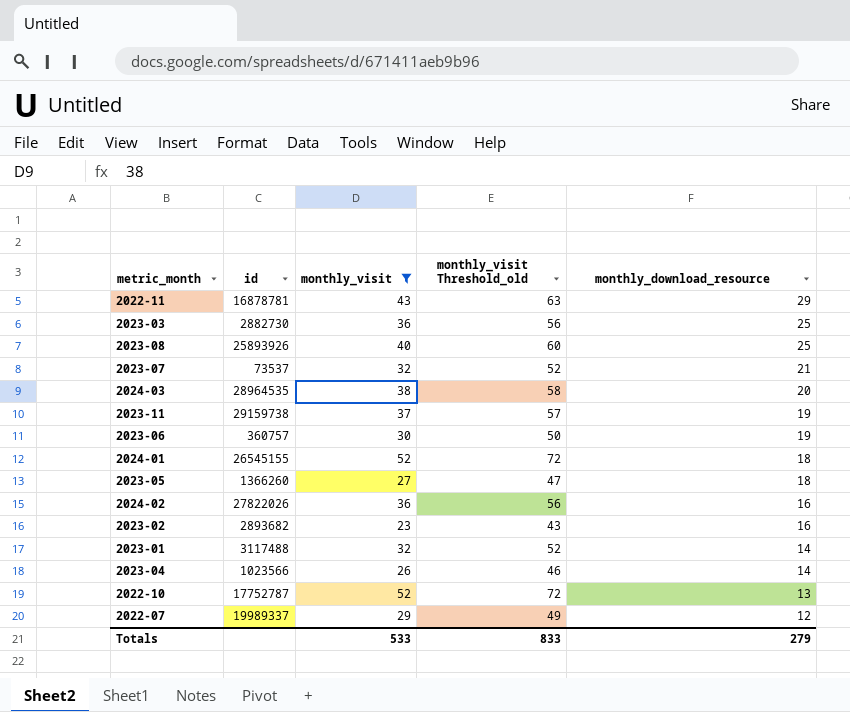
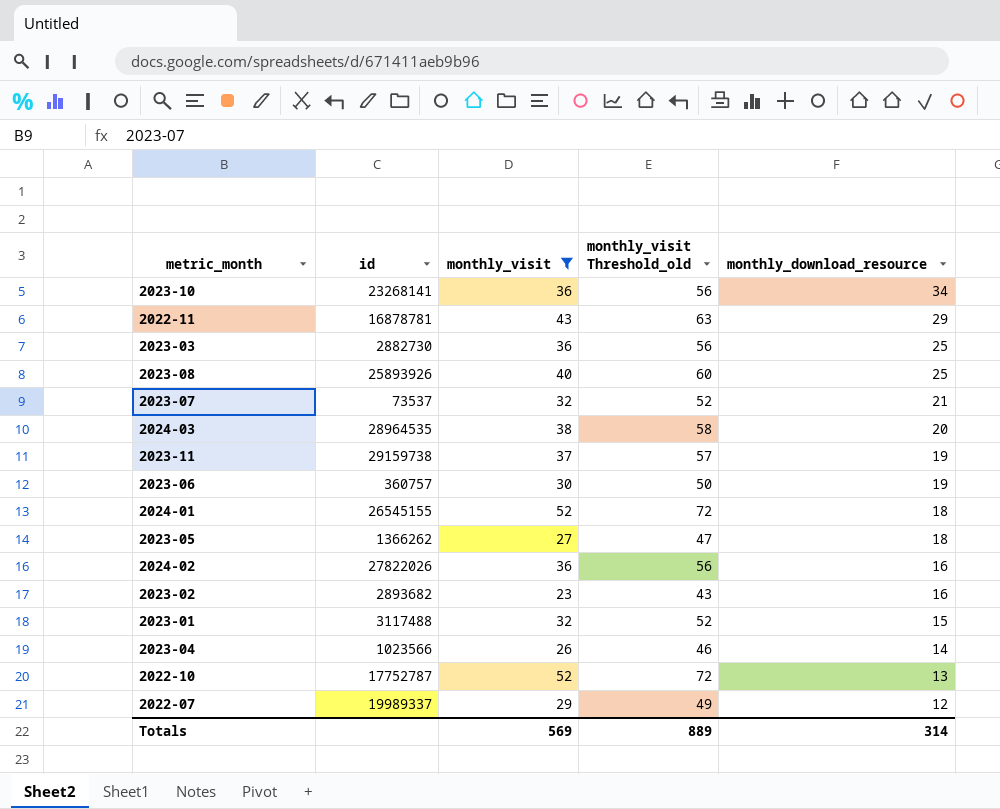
row 2023-10: none -> 23268141 | 36 | 56 | 34
2023-05 | id: 1366260 -> 1366262
2023-01 | monthly_download_resource: 14 -> 15
Totals | monthly_visit: 533 -> 569
Totals | monthly_visit Threshold_old: 833 -> 889
Totals | monthly_download_resource: 279 -> 314

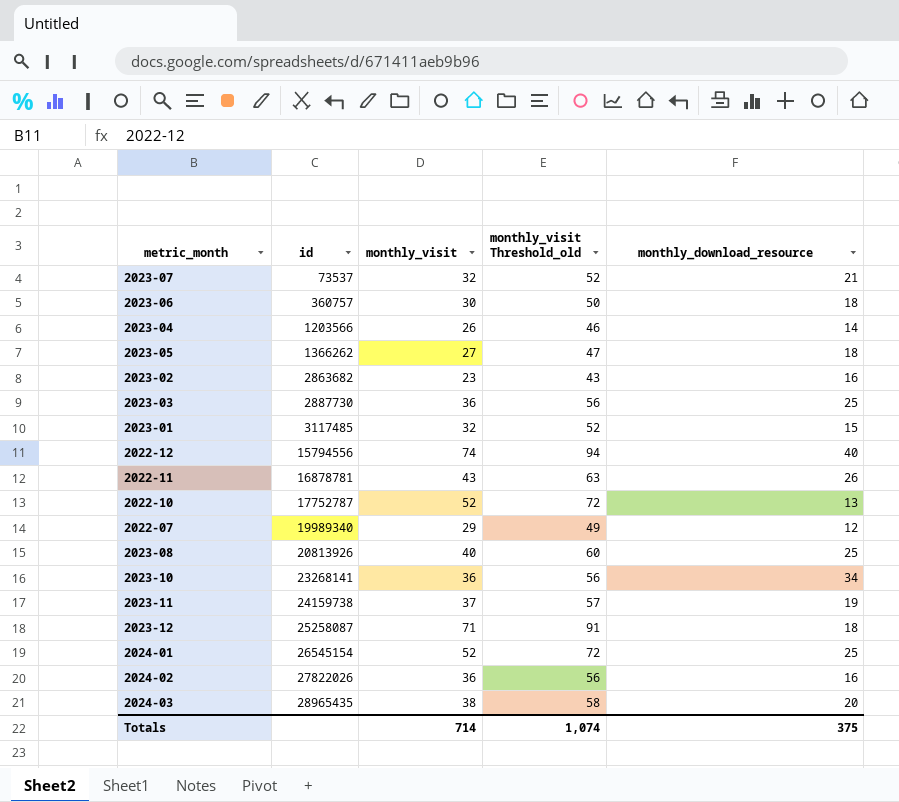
filter: monthly_visit <= 52 -> none
row order: monthly_download_resource descending -> id ascending
2023-06 | monthly_download_resource: 19 -> 18
2023-04 | id: 1023566 -> 1203566
2023-02 | id: 2893682 -> 2863682
2023-03 | id: 2882730 -> 2887730
2023-01 | id: 3117488 -> 3117485
2022-11 | monthly_download_resource: 29 -> 26
2022-07 | id: 19989337 -> 19989340
2023-08 | id: 25893926 -> 20813926
2023-11 | id: 29159738 -> 24159738
2024-01 | id: 26545155 -> 26545154
2024-01 | monthly_download_resource: 18 -> 25
2024-03 | id: 28964535 -> 28965435
Totals | monthly_visit: 569 -> 714
Totals | monthly_visit Threshold_old: 889 -> 1,074
Totals | monthly_download_resource: 314 -> 375

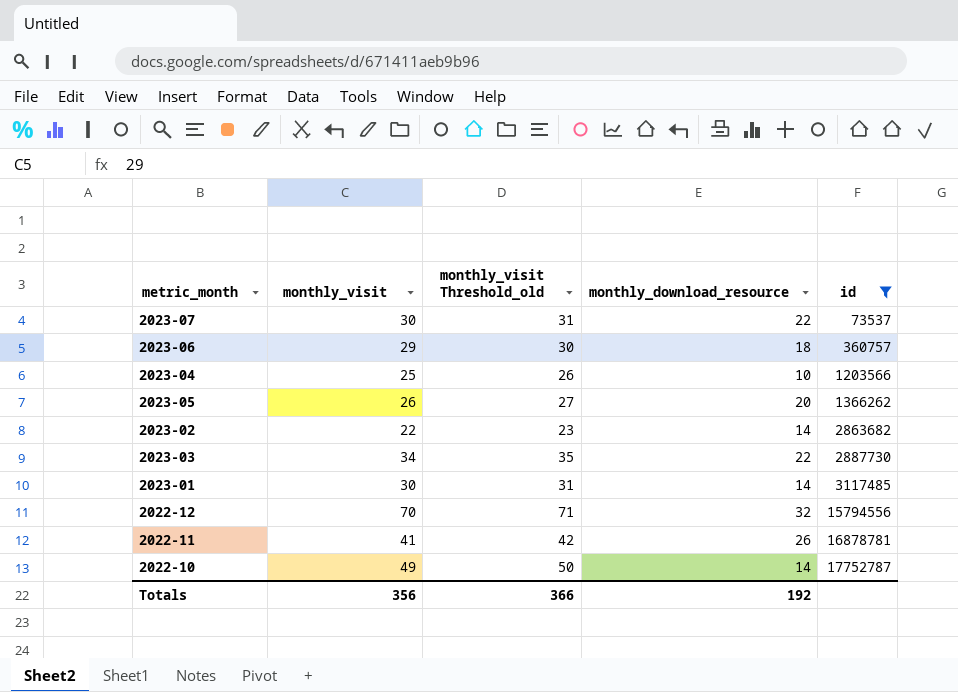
filter: none -> id <= 17752787
column monthly_visit Threshold_old | formula: [monthly_visit] + 20 -> [monthly_visit] + 1
column id | position: 2 -> 5
2023-07 | monthly_visit: 32 -> 30
2023-07 | monthly_download_resource: 21 -> 22
2023-06 | monthly_visit: 30 -> 29
2023-04 | monthly_visit: 26 -> 25
2023-04 | monthly_download_resource: 14 -> 10
2023-05 | monthly_visit: 27 -> 26
2023-05 | monthly_download_resource: 18 -> 20
2023-02 | monthly_visit: 23 -> 22
2023-02 | monthly_download_resource: 16 -> 14
2023-03 | monthly_visit: 36 -> 34
2023-03 | monthly_download_resource: 25 -> 22
2023-01 | monthly_visit: 32 -> 30
2023-01 | monthly_download_resource: 15 -> 14
2022-12 | monthly_visit: 74 -> 70
2022-12 | monthly_download_resource: 40 -> 32
2022-11 | monthly_visit: 43 -> 41
2022-10 | monthly_visit: 52 -> 49
2022-10 | monthly_download_resource: 13 -> 14
Totals | monthly_visit: 714 -> 356
Totals | monthly_visit Threshold_old: 1,074 -> 366
Totals | monthly_download_resource: 375 -> 192

